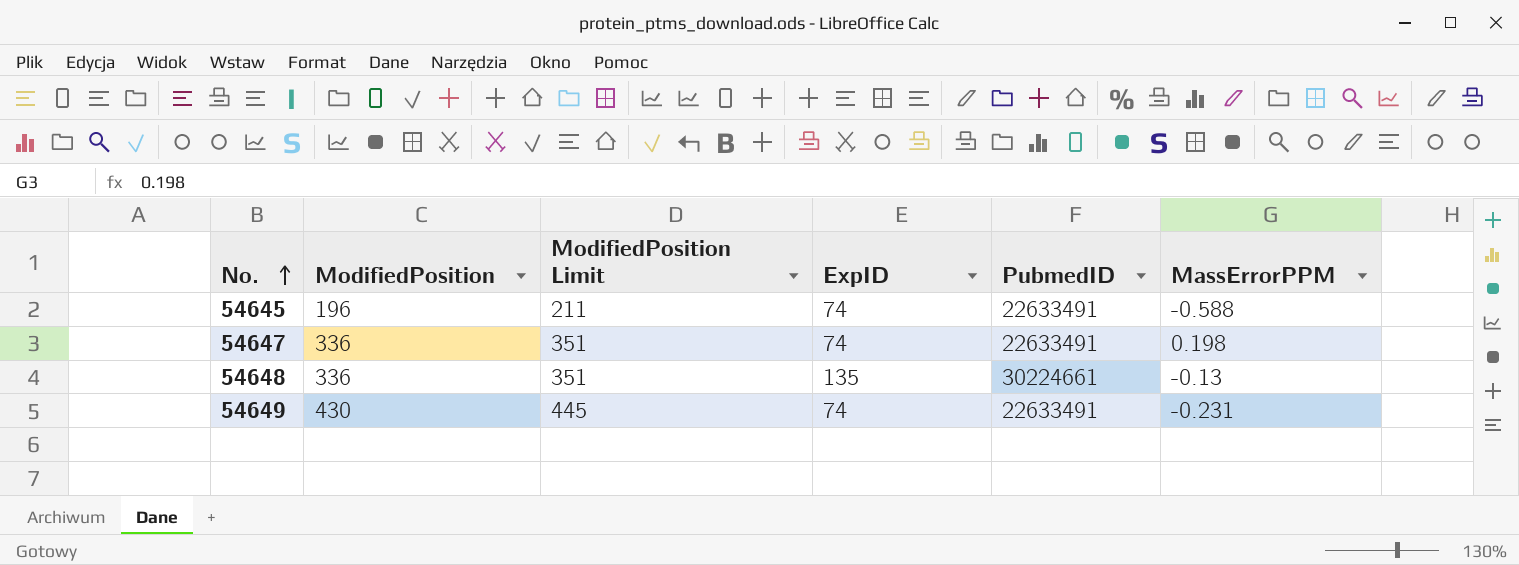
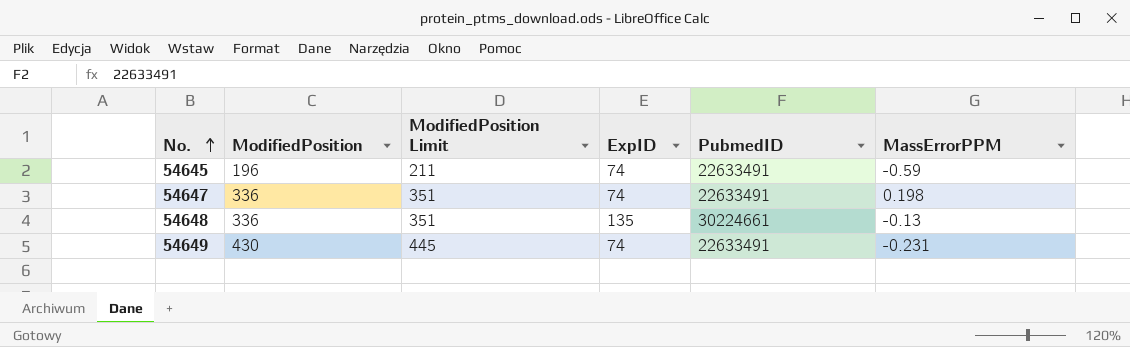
54645 | MassErrorPPM: -0.588 -> -0.59

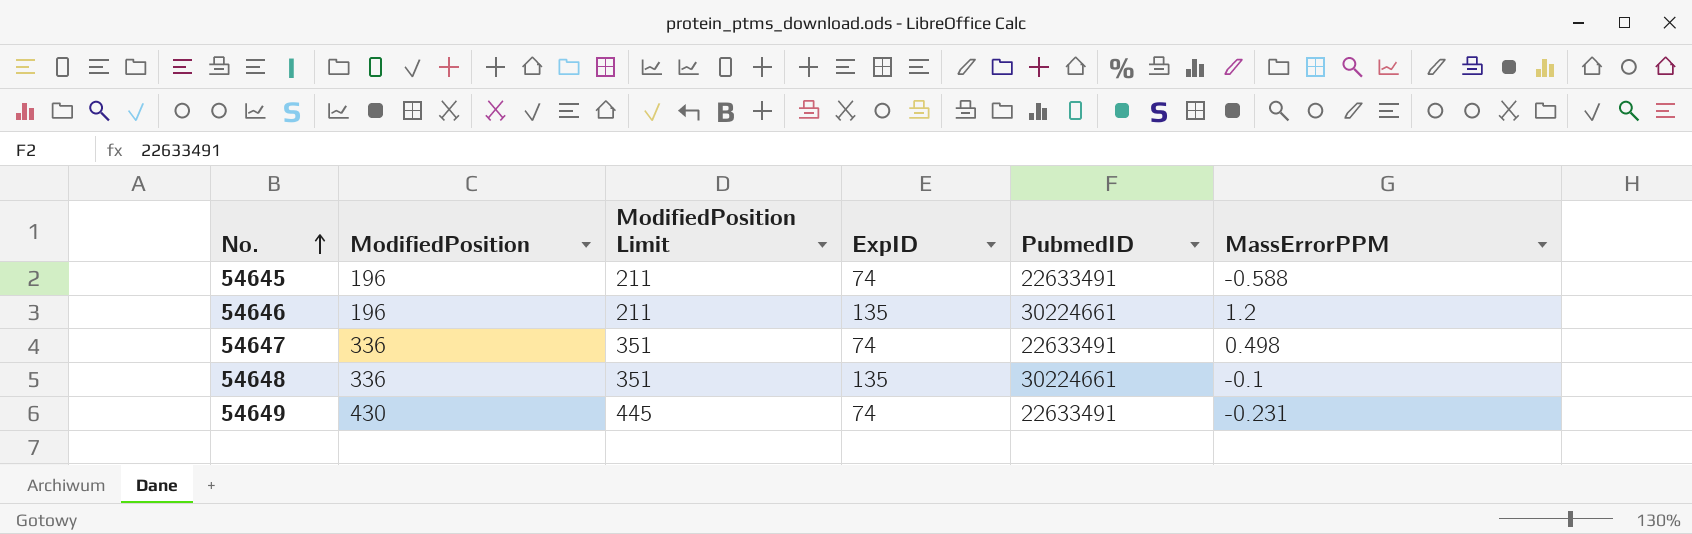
54645 | MassErrorPPM: -0.59 -> -0.588
row 54646: none -> 196 | 211 | 135 | 30224661 | 1.2
54647 | MassErrorPPM: 0.198 -> 0.498
54648 | MassErrorPPM: -0.13 -> -0.1

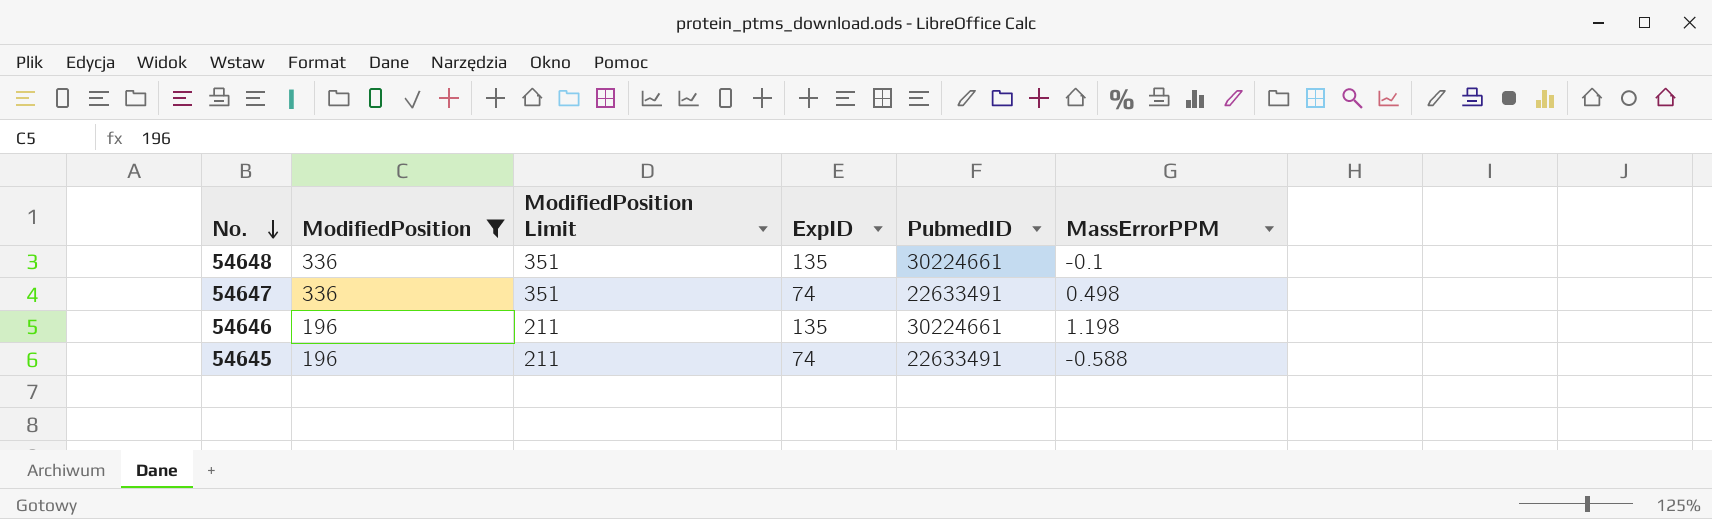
filter: none -> ModifiedPosition != 430
row order: No. ascending -> No. descending
54646 | MassErrorPPM: 1.2 -> 1.198

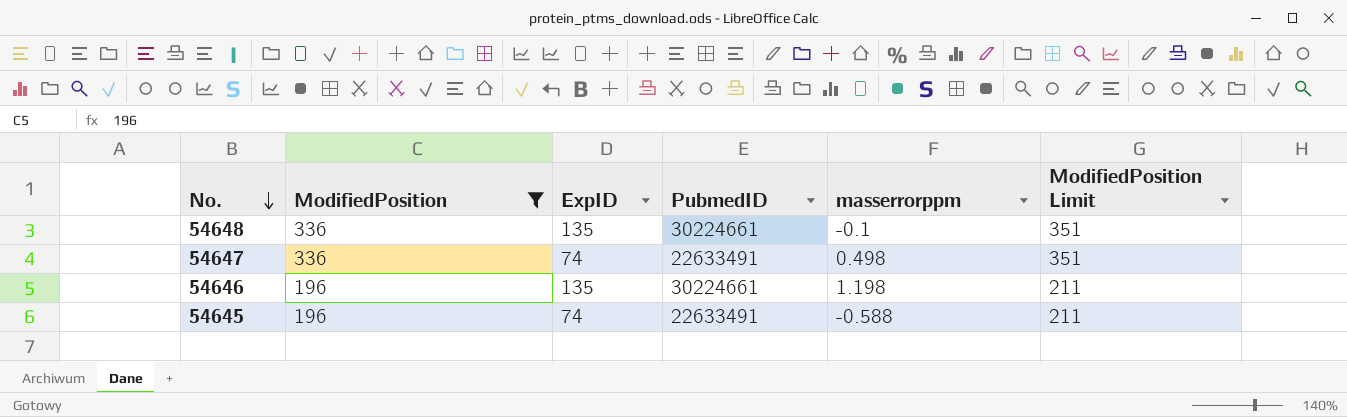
column name: MassErrorPPM -> masserrorppm
column ModifiedPosition Limit | position: 3 -> 6

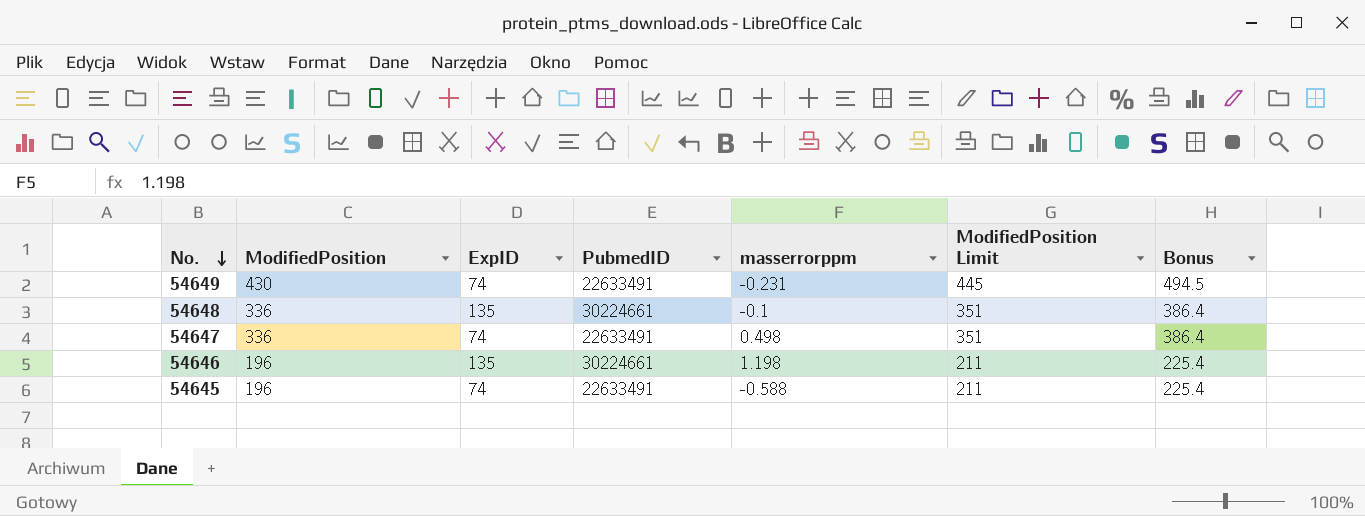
filter: ModifiedPosition != 430 -> none
column Bonus | formula: none -> [ModifiedPosition] * 1.15

